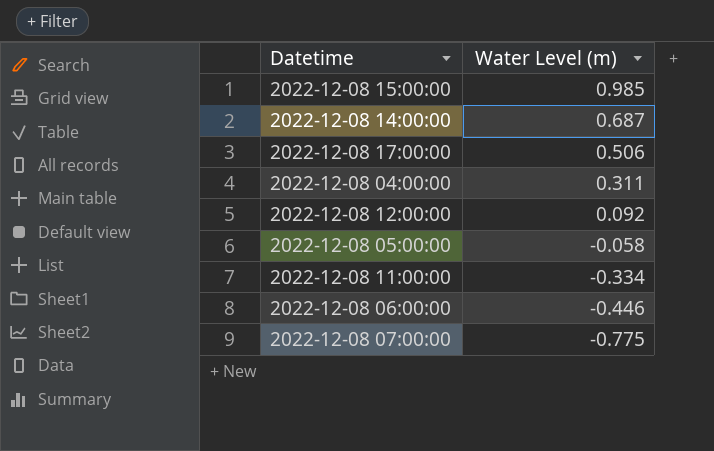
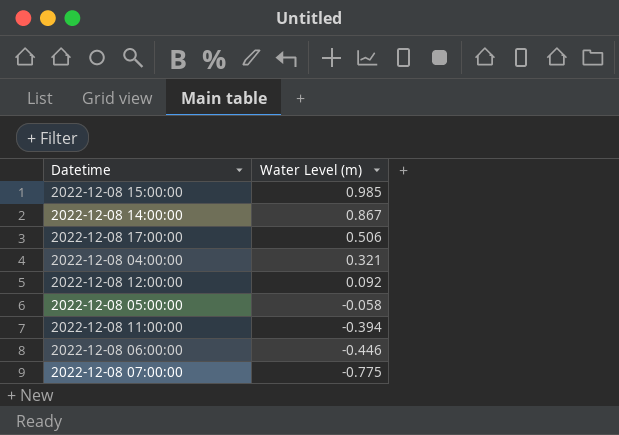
2022-12-08 14:00:00 | Water Level (m): 0.687 -> 0.867
2022-12-08 04:00:00 | Water Level (m): 0.311 -> 0.321
2022-12-08 11:00:00 | Water Level (m): -0.334 -> -0.394

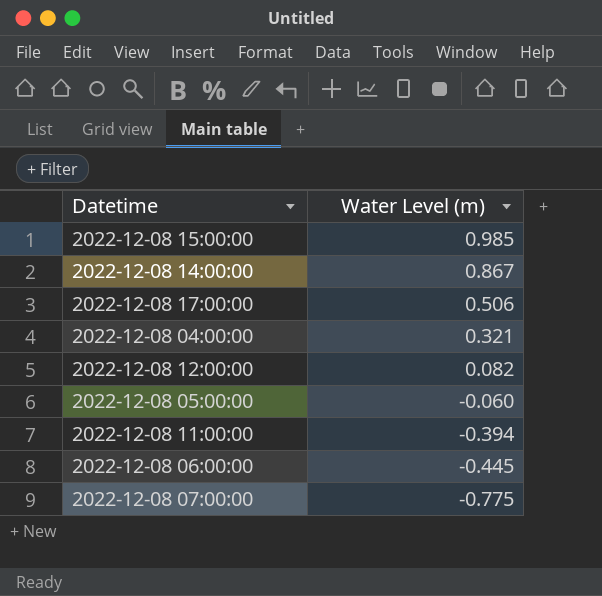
2022-12-08 12:00:00 | Water Level (m): 0.092 -> 0.082
2022-12-08 05:00:00 | Water Level (m): -0.058 -> -0.060
2022-12-08 06:00:00 | Water Level (m): -0.446 -> -0.445

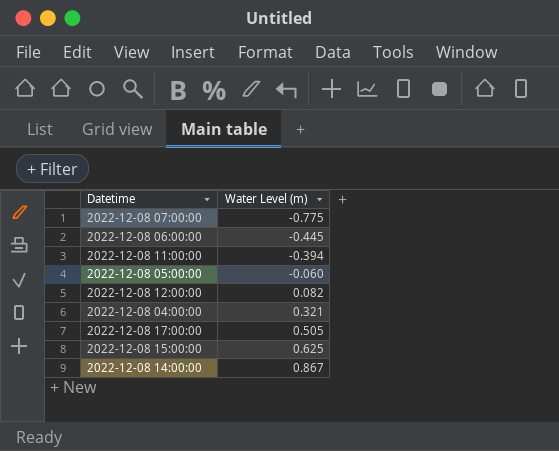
row order: Water Level (m) descending -> Water Level (m) ascending
2022-12-08 17:00:00 | Water Level (m): 0.506 -> 0.505
2022-12-08 15:00:00 | Water Level (m): 0.985 -> 0.625

